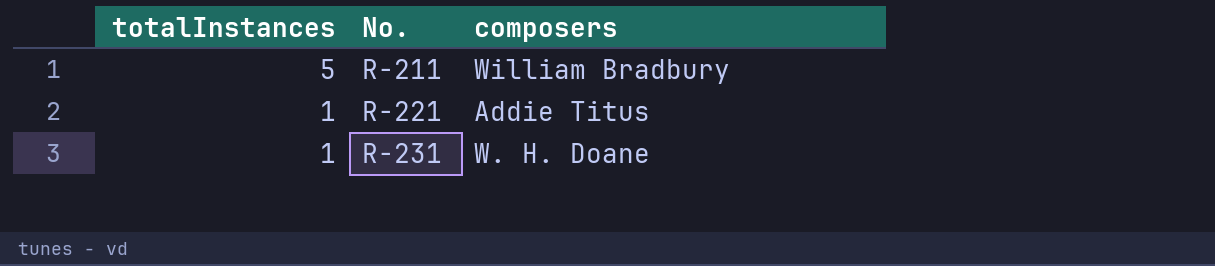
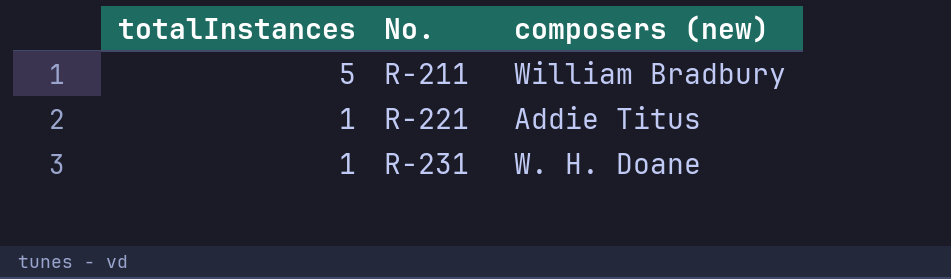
column name: composers -> composers (new)

